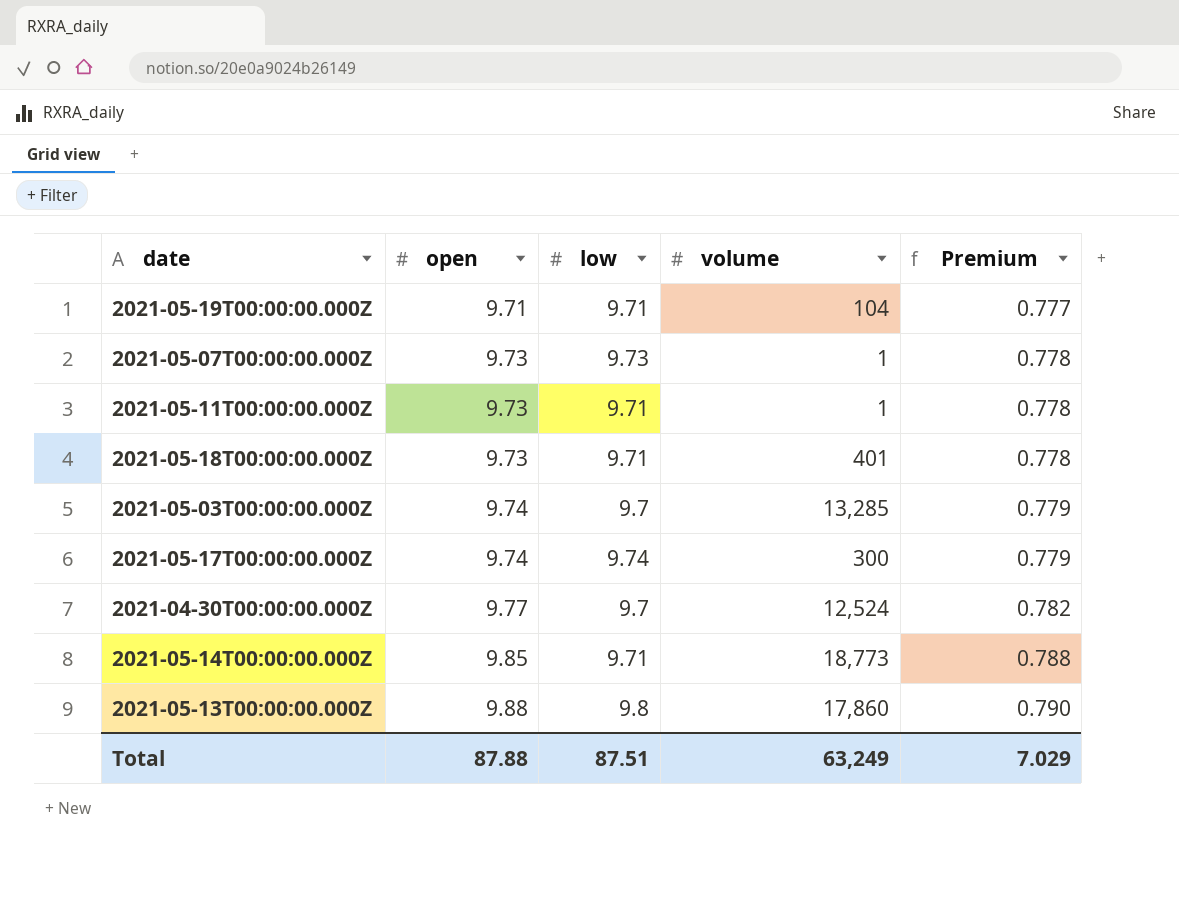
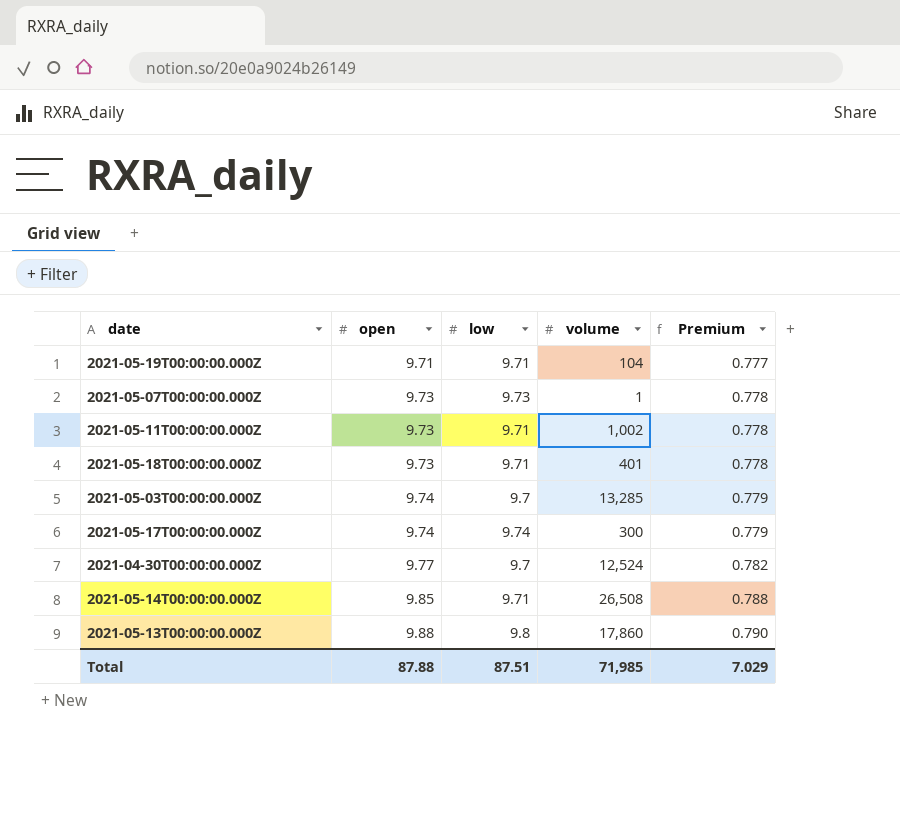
2021-05-11T00:00:00.000Z | volume: 1 -> 1,002
2021-05-14T00:00:00.000Z | volume: 18,773 -> 26,508
Total | volume: 63,249 -> 71,985

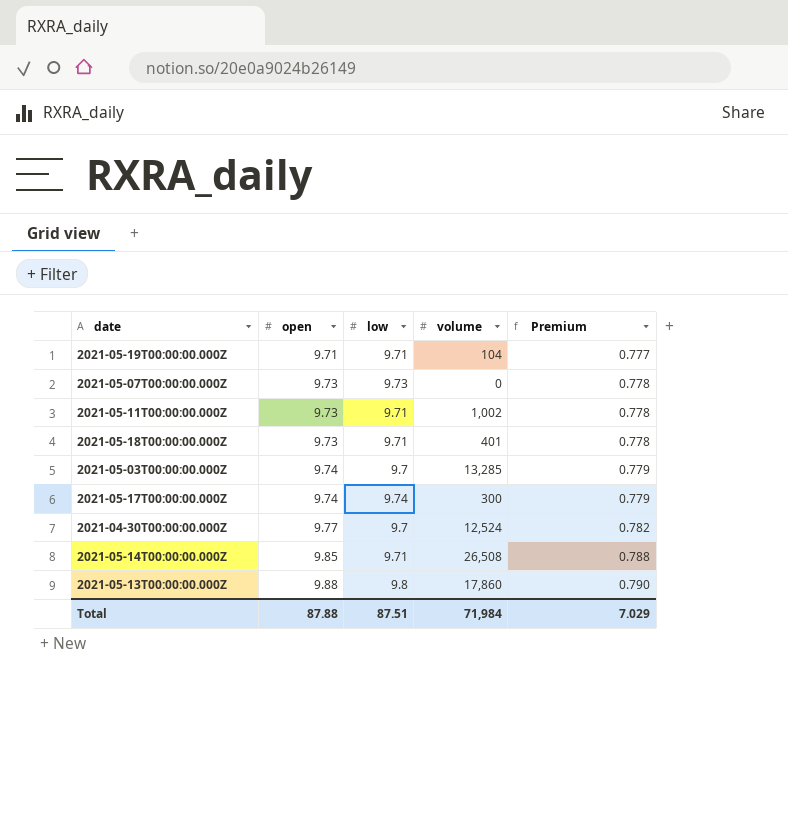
2021-05-07T00:00:00.000Z | volume: 1 -> 0
Total | volume: 71,985 -> 71,984

